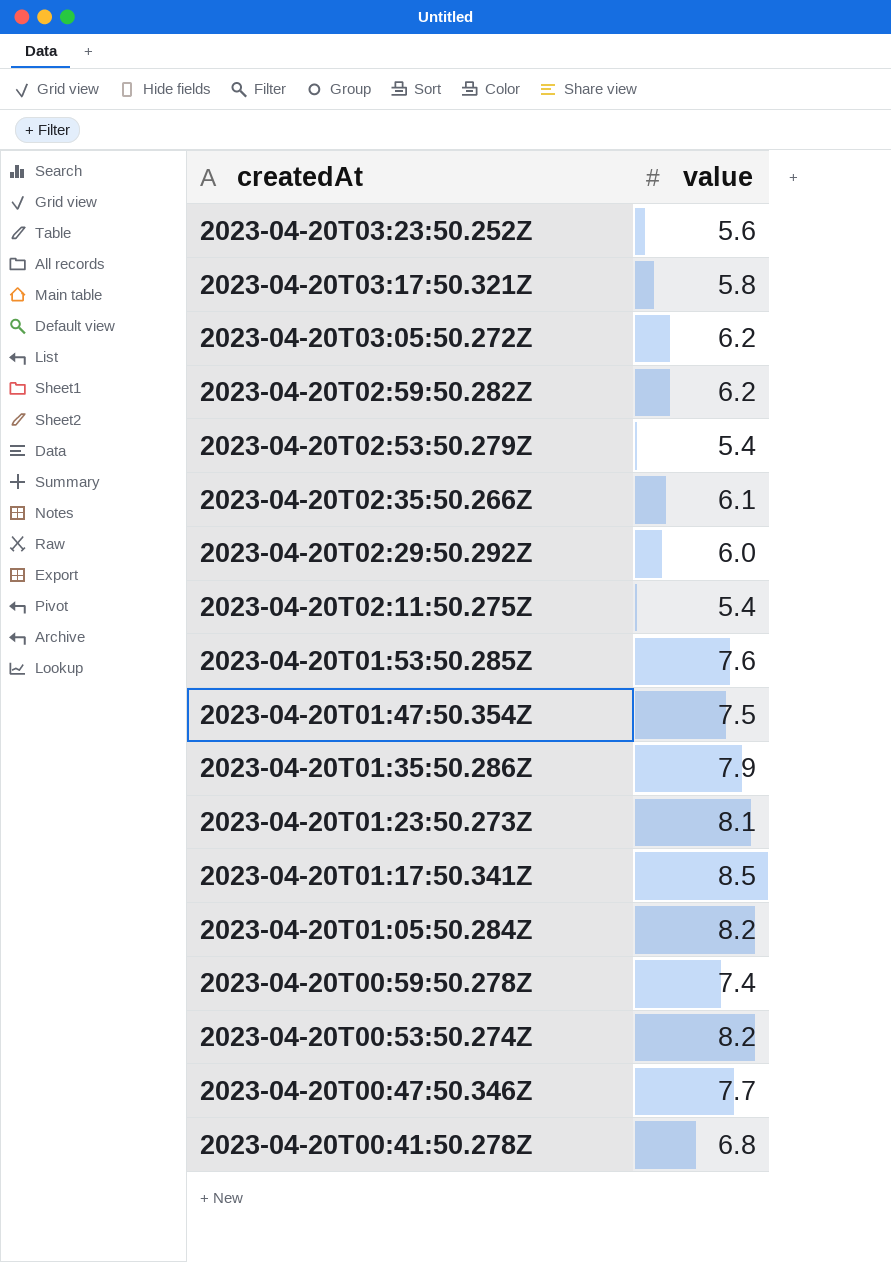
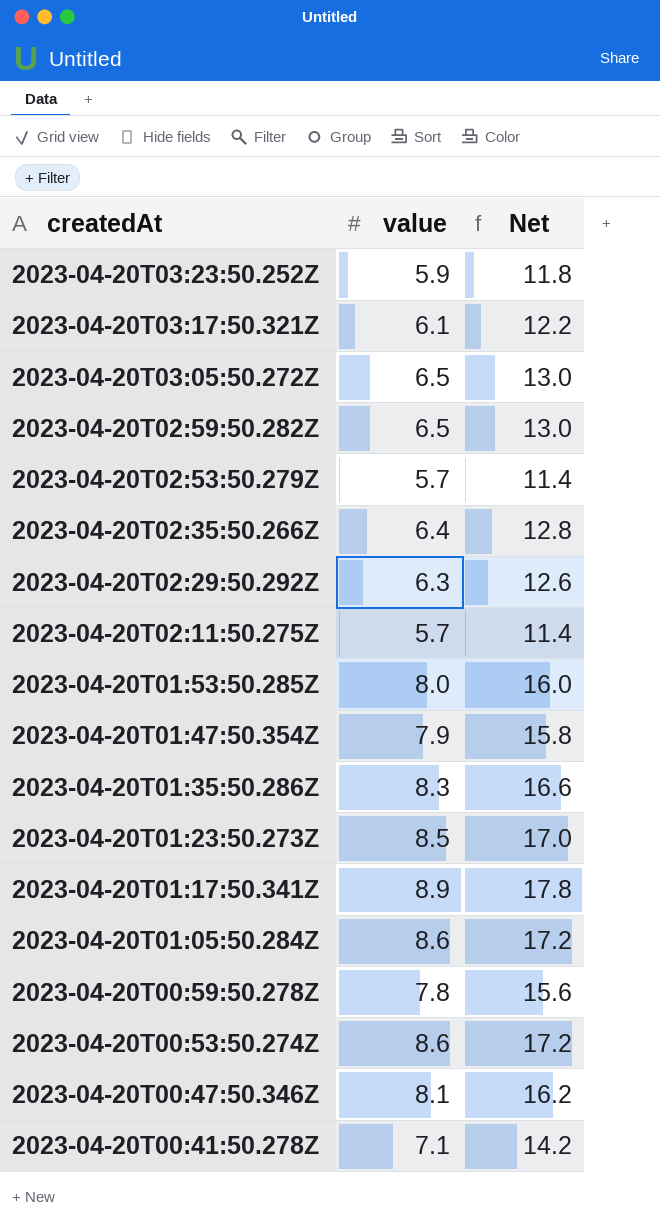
column Net | formula: none -> [value] * 2
2023-04-20T03:23:50.252Z | value: 5.6 -> 5.9
2023-04-20T03:17:50.321Z | value: 5.8 -> 6.1
2023-04-20T03:05:50.272Z | value: 6.2 -> 6.5
2023-04-20T02:59:50.282Z | value: 6.2 -> 6.5
2023-04-20T02:53:50.279Z | value: 5.4 -> 5.7
2023-04-20T02:35:50.266Z | value: 6.1 -> 6.4
2023-04-20T02:29:50.292Z | value: 6.0 -> 6.3
2023-04-20T02:11:50.275Z | value: 5.4 -> 5.7
2023-04-20T01:53:50.285Z | value: 7.6 -> 8.0
2023-04-20T01:47:50.354Z | value: 7.5 -> 7.9
2023-04-20T01:35:50.286Z | value: 7.9 -> 8.3
2023-04-20T01:23:50.273Z | value: 8.1 -> 8.5
2023-04-20T01:17:50.341Z | value: 8.5 -> 8.9
2023-04-20T01:05:50.284Z | value: 8.2 -> 8.6
2023-04-20T00:59:50.278Z | value: 7.4 -> 7.8
2023-04-20T00:53:50.274Z | value: 8.2 -> 8.6
2023-04-20T00:47:50.346Z | value: 7.7 -> 8.1
2023-04-20T00:41:50.278Z | value: 6.8 -> 7.1

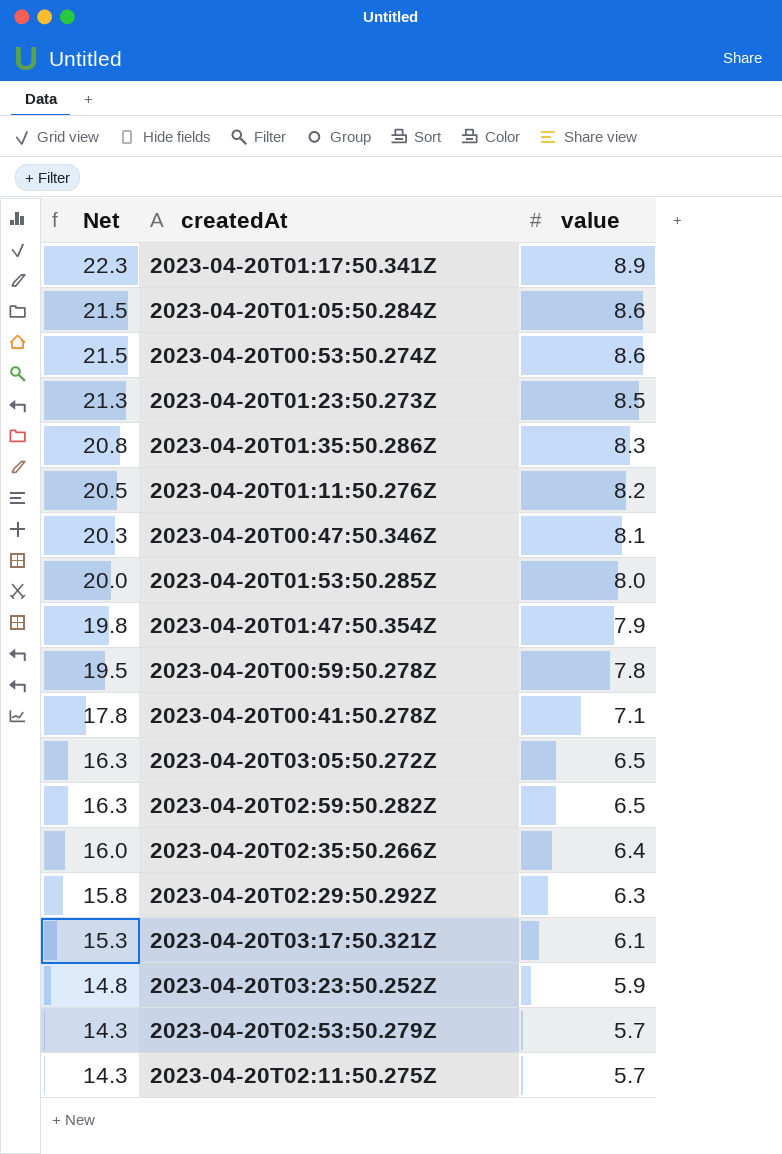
row order: createdAt descending -> Net descending
column Net | formula: [value] * 2 -> [value] * 2.5
column Net | position: 3 -> 1
row 2023-04-20T01:11:50.276Z: none -> 20.5 | 8.2

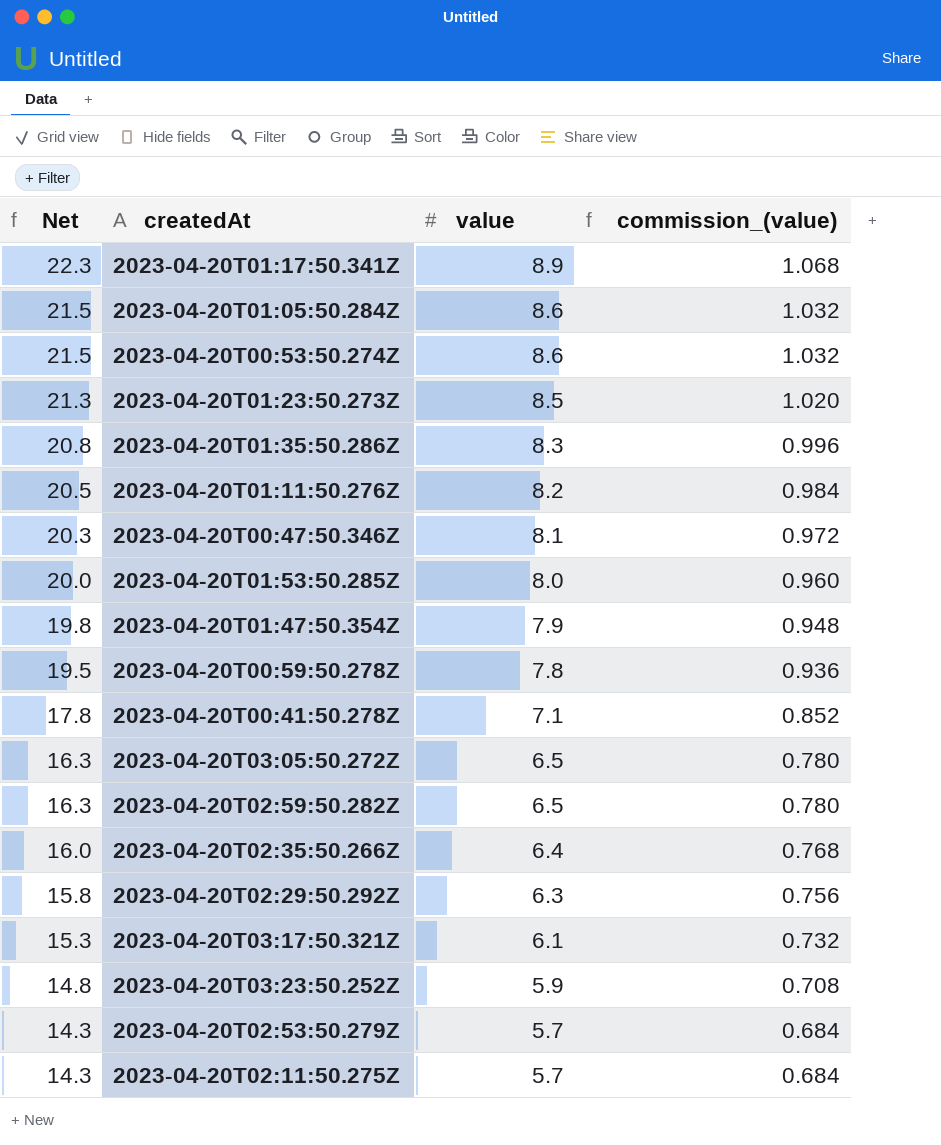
column commission_(value) | formula: none -> [value] * 0.12

